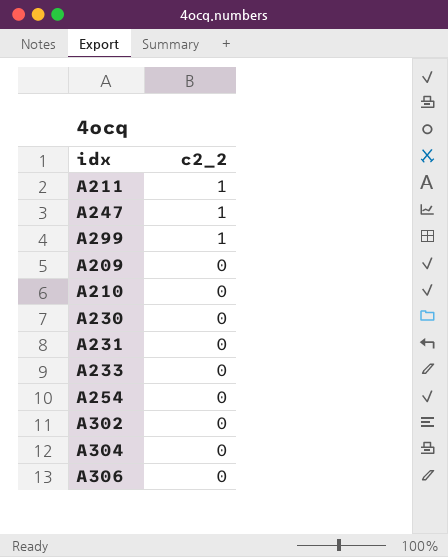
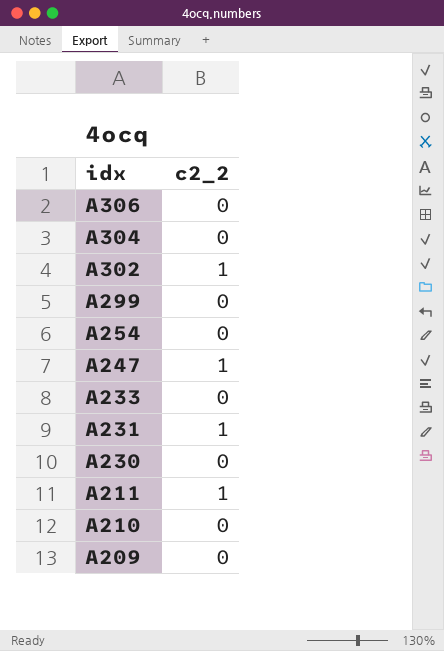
row order: c2_2 descending -> idx descending
A302 | c2_2: 0 -> 1
A299 | c2_2: 1 -> 0
A231 | c2_2: 0 -> 1

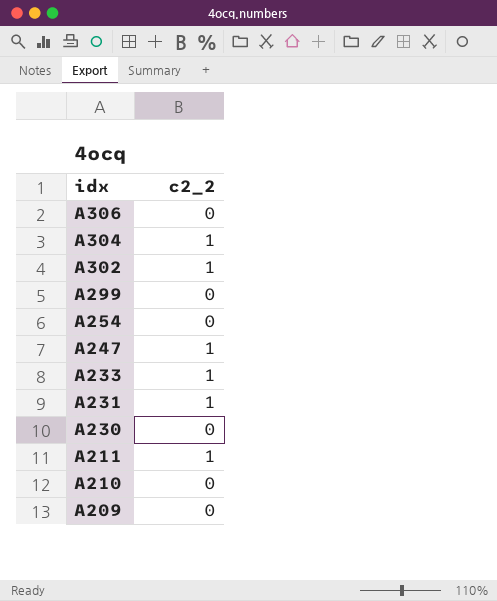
A304 | c2_2: 0 -> 1
A233 | c2_2: 0 -> 1

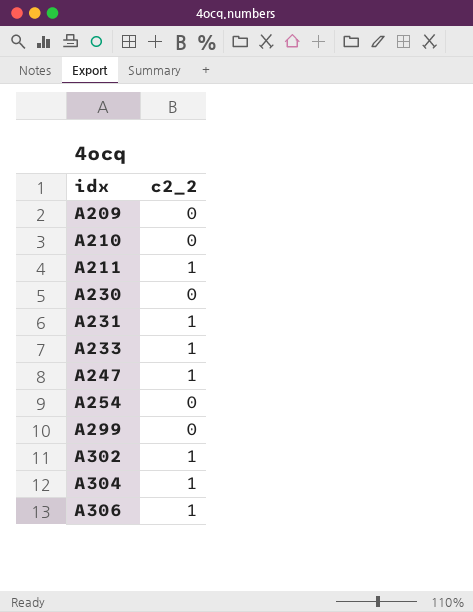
row order: idx descending -> idx ascending
A306 | c2_2: 0 -> 1

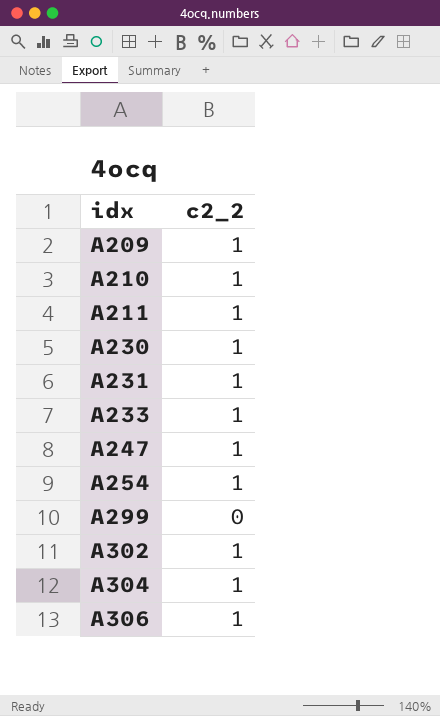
A209 | c2_2: 0 -> 1
A210 | c2_2: 0 -> 1
A230 | c2_2: 0 -> 1
A254 | c2_2: 0 -> 1

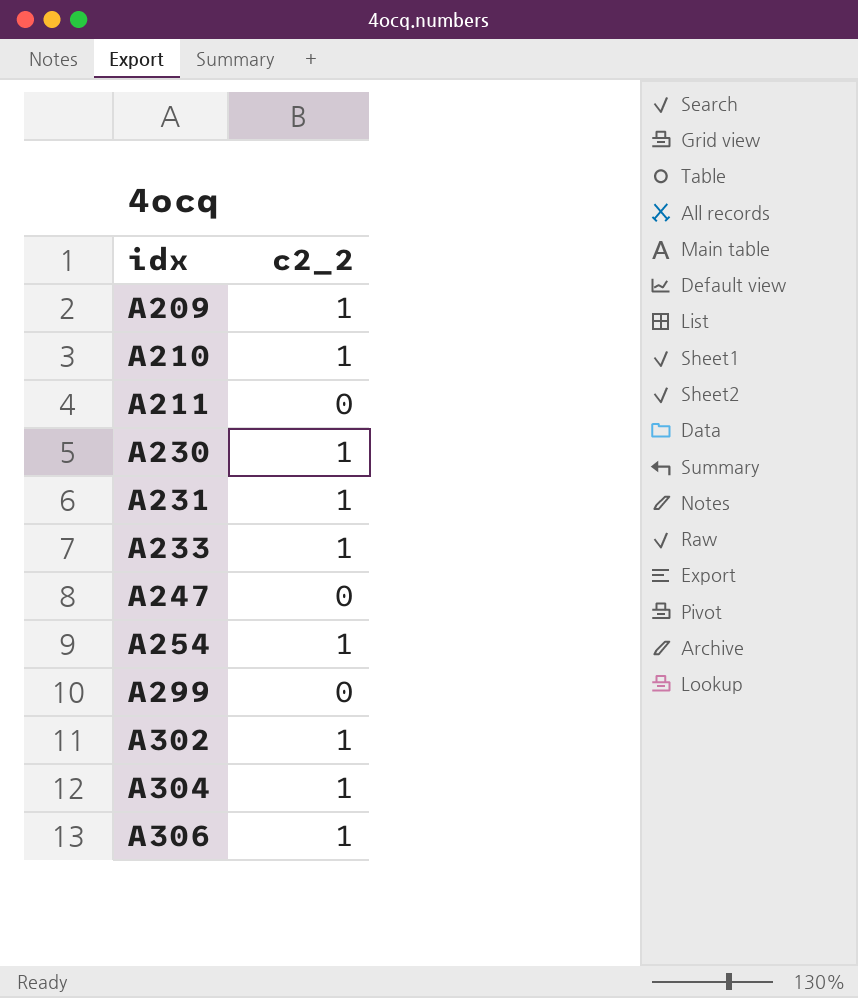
A211 | c2_2: 1 -> 0
A247 | c2_2: 1 -> 0

